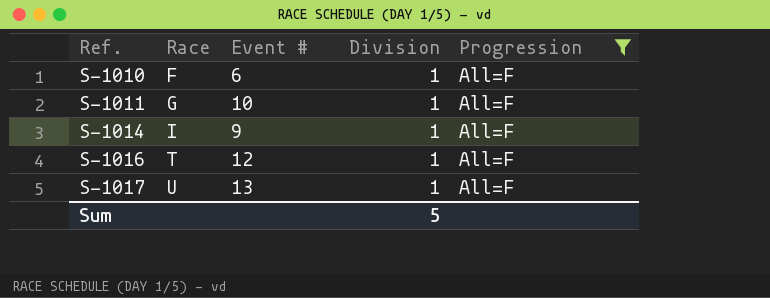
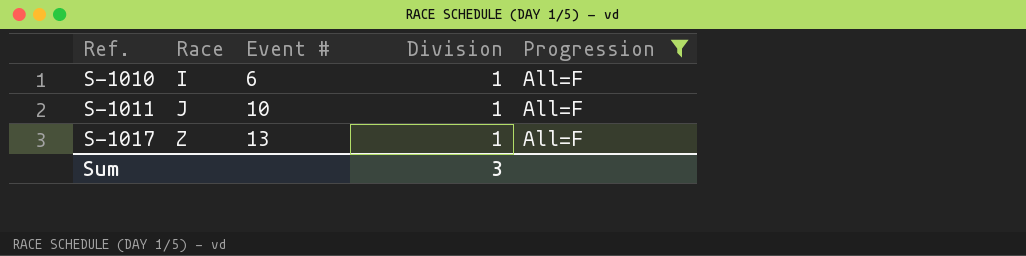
row S-1014: I | 9 | 1 | All=F -> none
row S-1016: T | 12 | 1 | All=F -> none
S-1010 | Race: F -> I
S-1011 | Race: G -> J
S-1017 | Race: U -> Z
Sum | Division: 5 -> 3

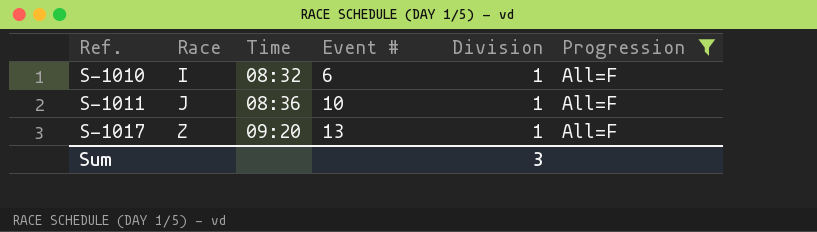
column Time | position: none -> 3

